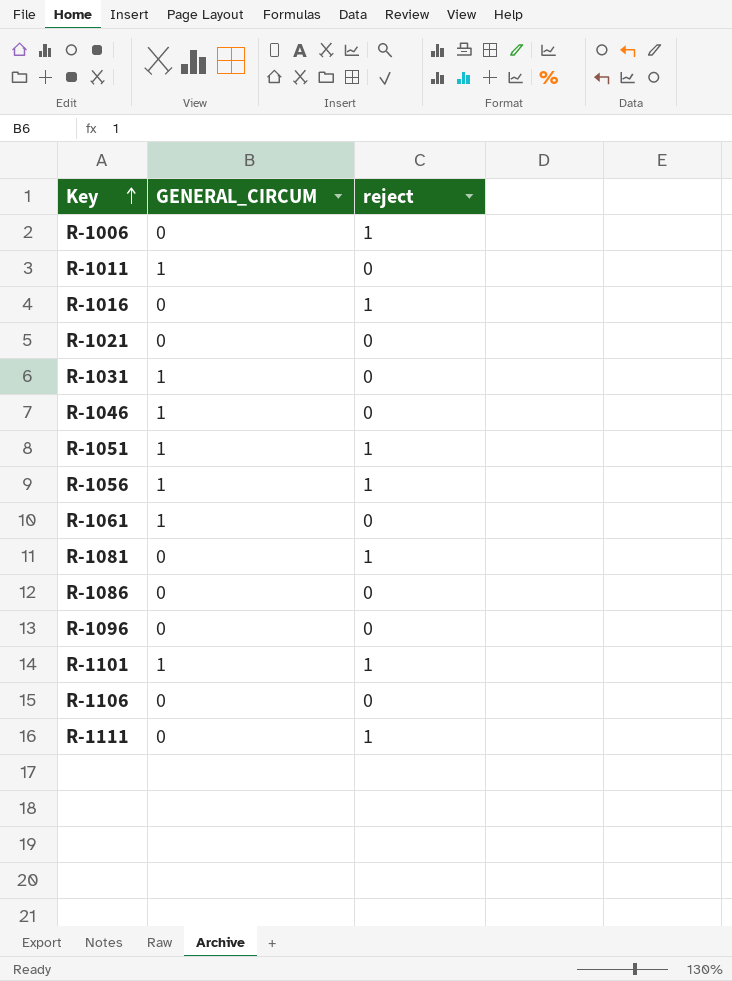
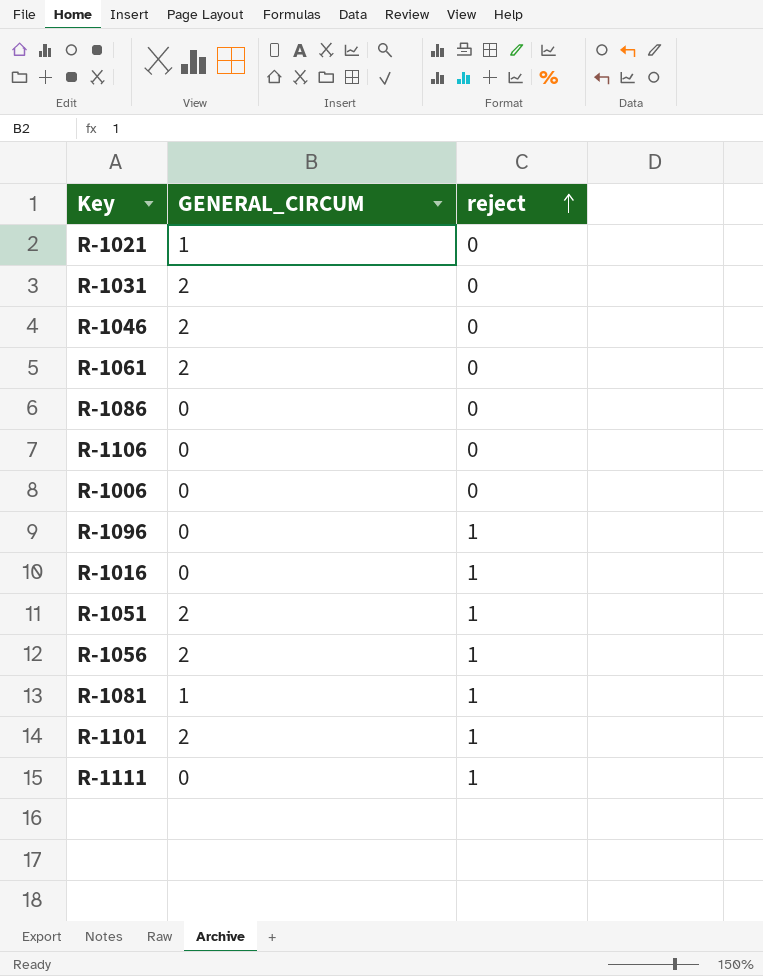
row order: Key ascending -> reject ascending
row R-1011: 1 | 0 -> none
R-1021 | GENERAL_CIRCUM: 0 -> 1
R-1031 | GENERAL_CIRCUM: 1 -> 2
R-1046 | GENERAL_CIRCUM: 1 -> 2
R-1061 | GENERAL_CIRCUM: 1 -> 2
R-1006 | reject: 1 -> 0
R-1096 | reject: 0 -> 1
R-1051 | GENERAL_CIRCUM: 1 -> 2
R-1056 | GENERAL_CIRCUM: 1 -> 2
R-1081 | GENERAL_CIRCUM: 0 -> 1
R-1101 | GENERAL_CIRCUM: 1 -> 2

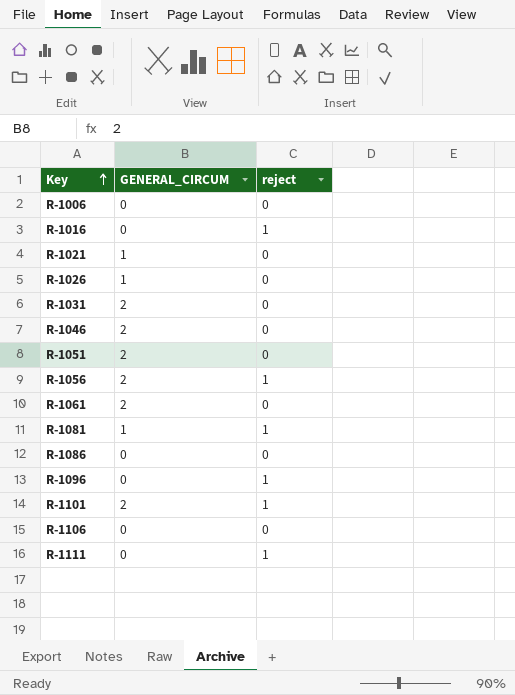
row order: reject ascending -> Key ascending
row R-1026: none -> 1 | 0
R-1051 | reject: 1 -> 0

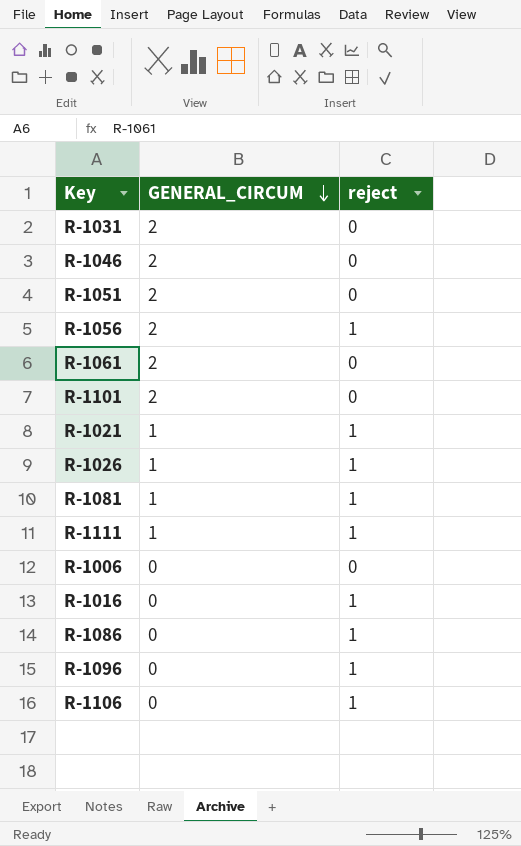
row order: Key ascending -> GENERAL_CIRCUM descending
R-1101 | reject: 1 -> 0
R-1021 | reject: 0 -> 1
R-1026 | reject: 0 -> 1
R-1111 | GENERAL_CIRCUM: 0 -> 1
R-1086 | reject: 0 -> 1
R-1106 | reject: 0 -> 1

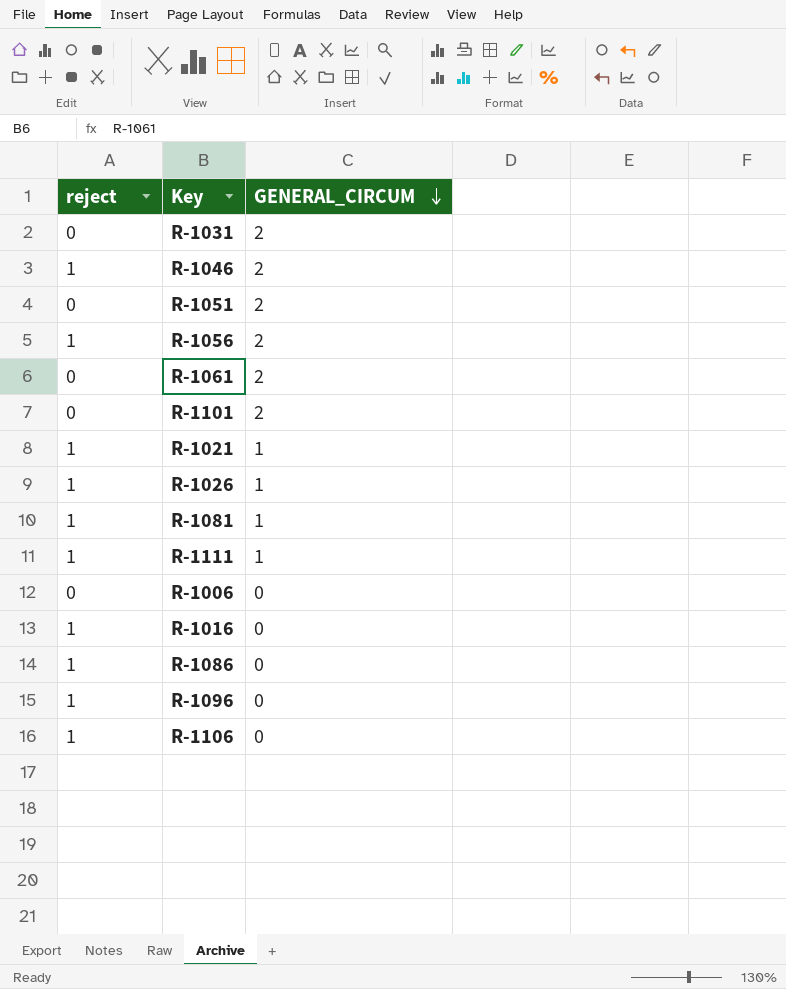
column reject | position: 3 -> 1
R-1046 | reject: 0 -> 1

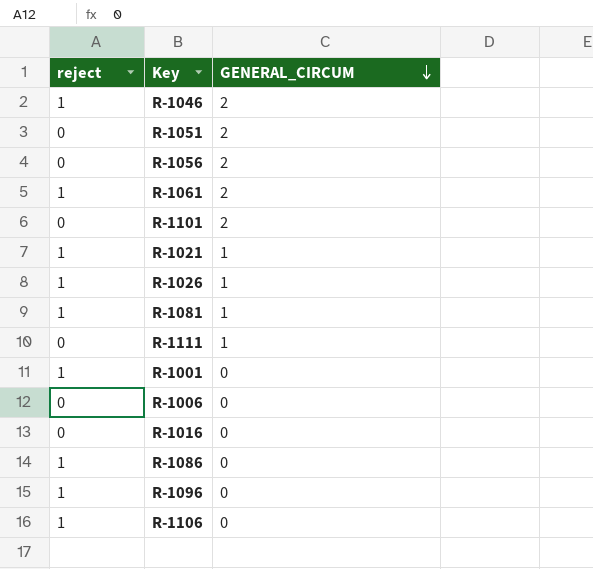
row R-1031: 0 | 2 -> none
R-1056 | reject: 1 -> 0
R-1061 | reject: 0 -> 1
R-1111 | reject: 1 -> 0
row R-1001: none -> 1 | 0
R-1016 | reject: 1 -> 0

